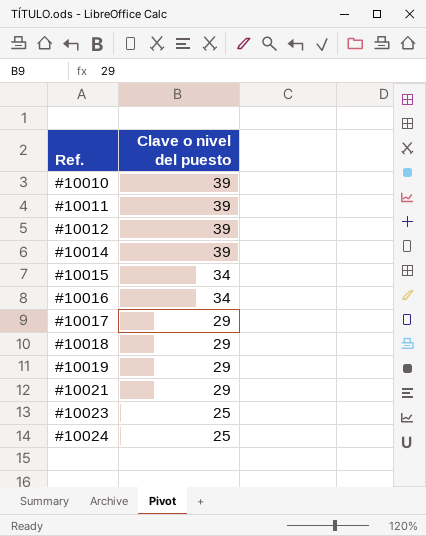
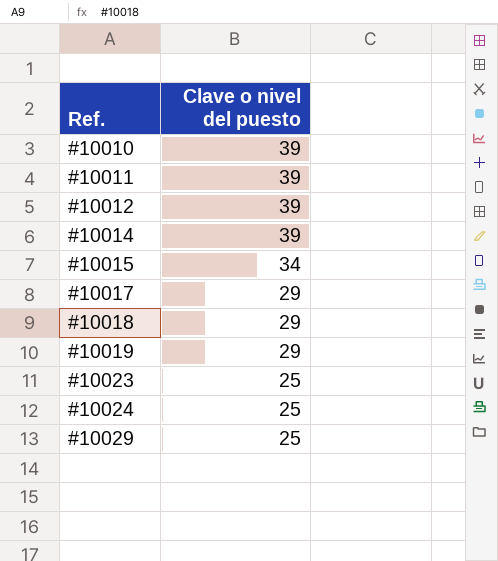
row #10016: 34 -> none
row #10021: 29 -> none
row #10029: none -> 25

